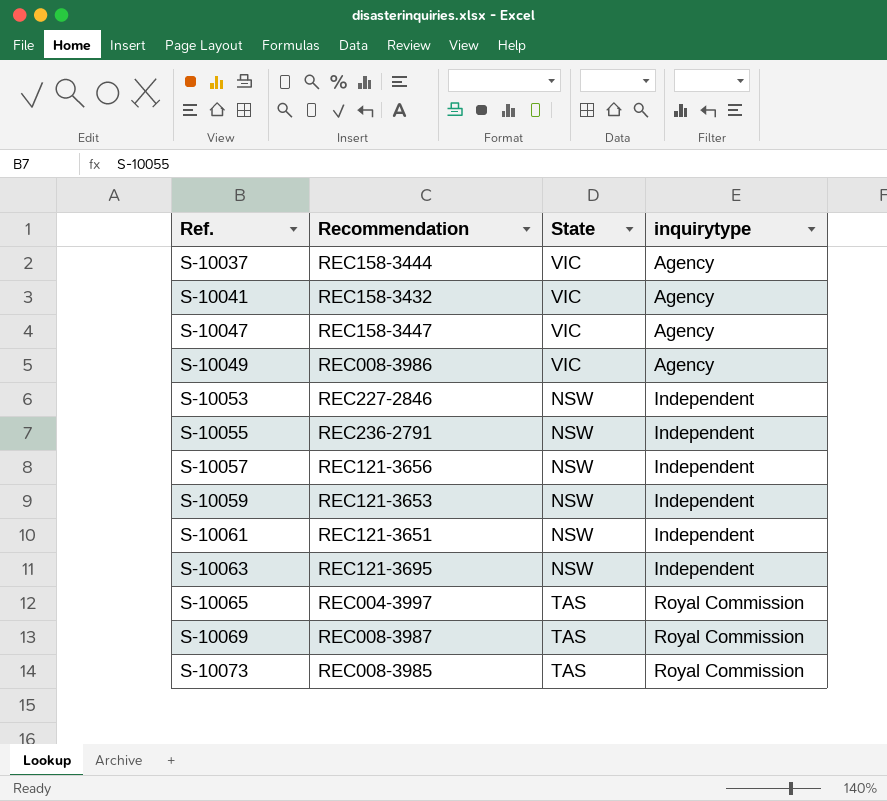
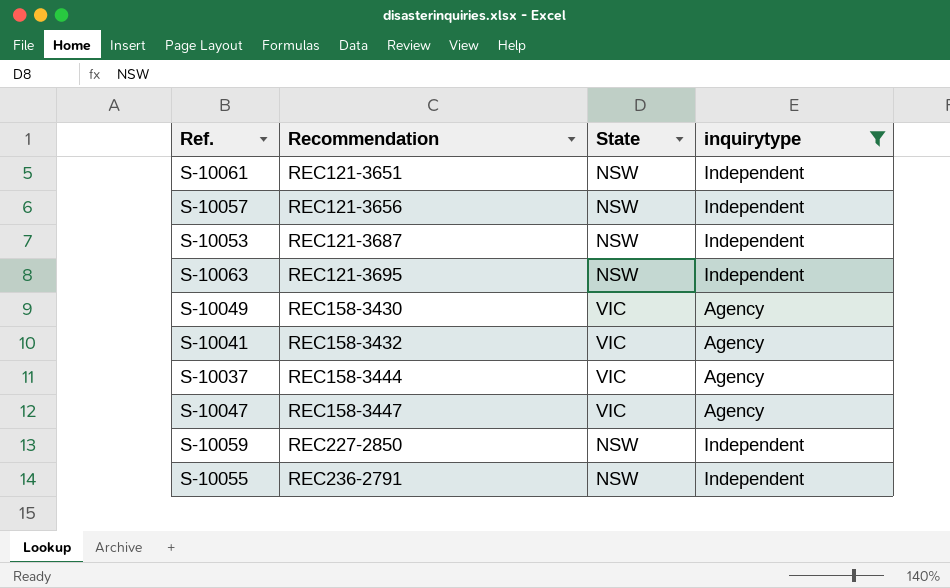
filter: none -> inquirytype != Royal Commission
row order: Ref. ascending -> Recommendation ascending
S-10053 | Recommendation: REC227-2846 -> REC121-3687
S-10049 | Recommendation: REC008-3986 -> REC158-3430
S-10059 | Recommendation: REC121-3653 -> REC227-2850

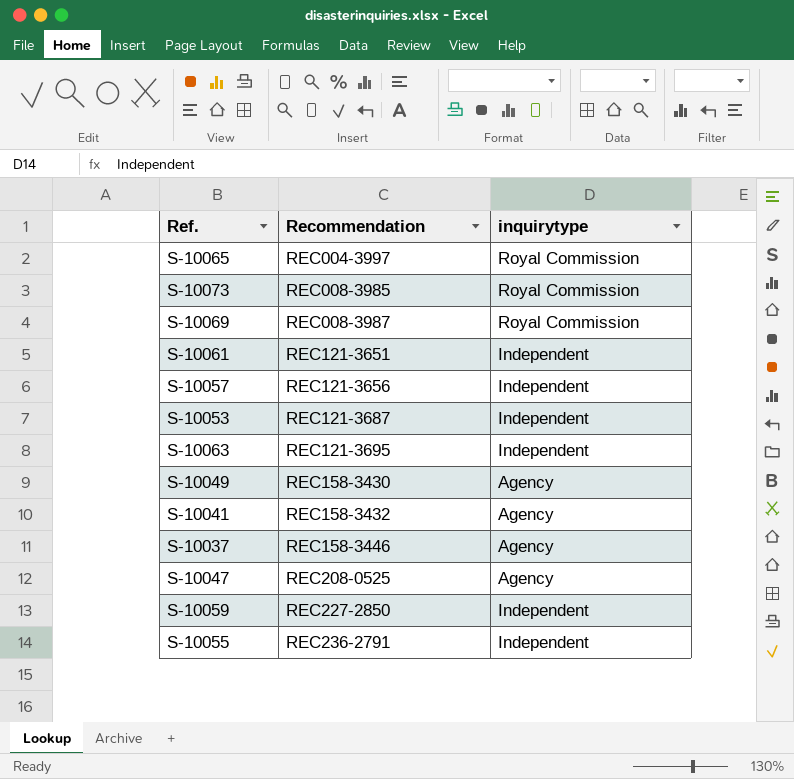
filter: inquirytype != Royal Commission -> none
column State | position: 3 -> none
S-10037 | Recommendation: REC158-3444 -> REC158-3446
S-10047 | Recommendation: REC158-3447 -> REC208-0525

